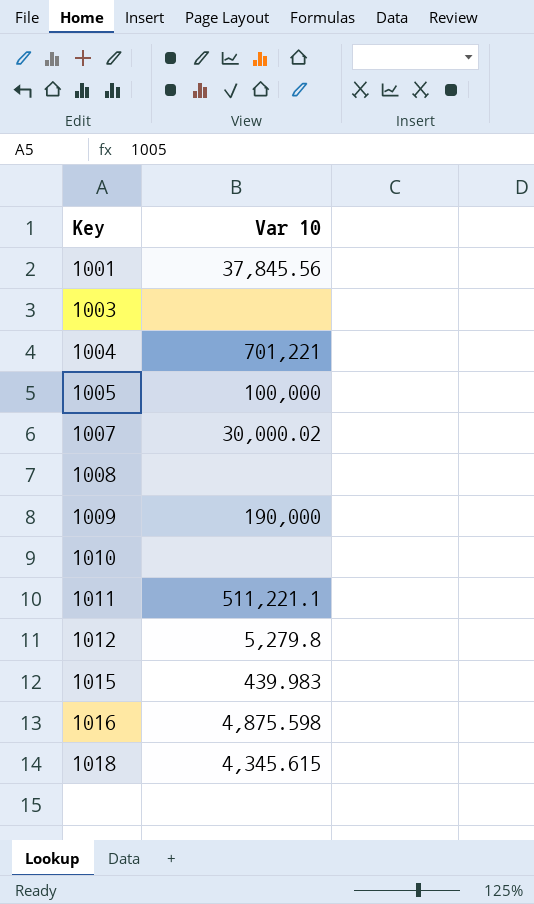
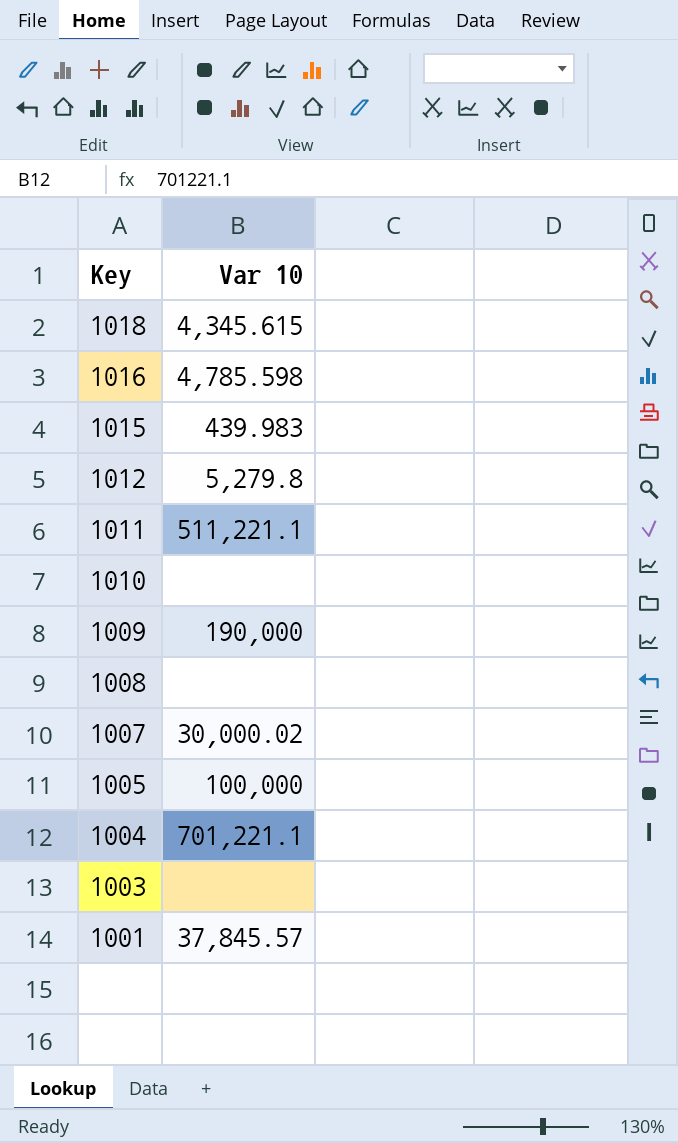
row order: Key ascending -> Key descending
1016 | Var 10: 4,875.598 -> 4,785.598
1004 | Var 10: 701,221 -> 701,221.1
1001 | Var 10: 37,845.56 -> 37,845.57

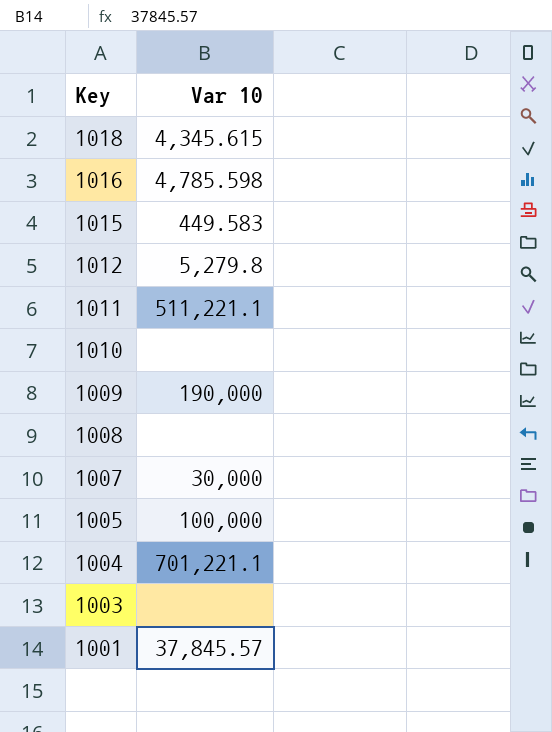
1015 | Var 10: 439.983 -> 449.583
1007 | Var 10: 30,000.02 -> 30,000

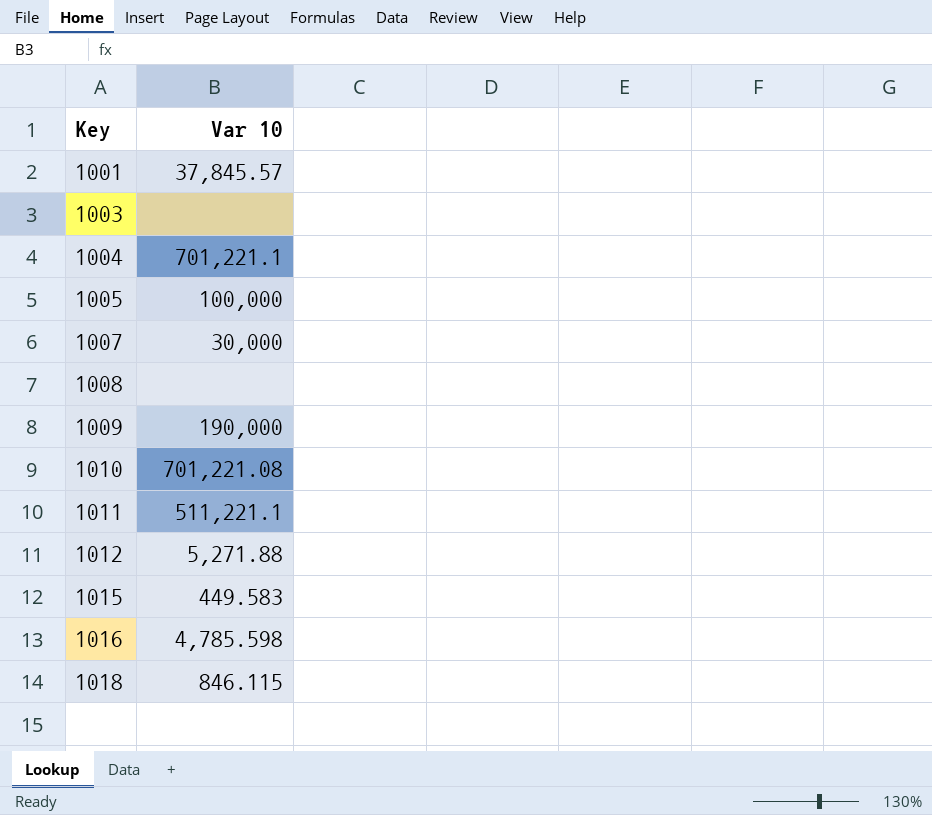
row order: Key descending -> Key ascending
1010 | Var 10: none -> 701,221.08
1012 | Var 10: 5,279.8 -> 5,271.88
1018 | Var 10: 4,345.615 -> 846.115

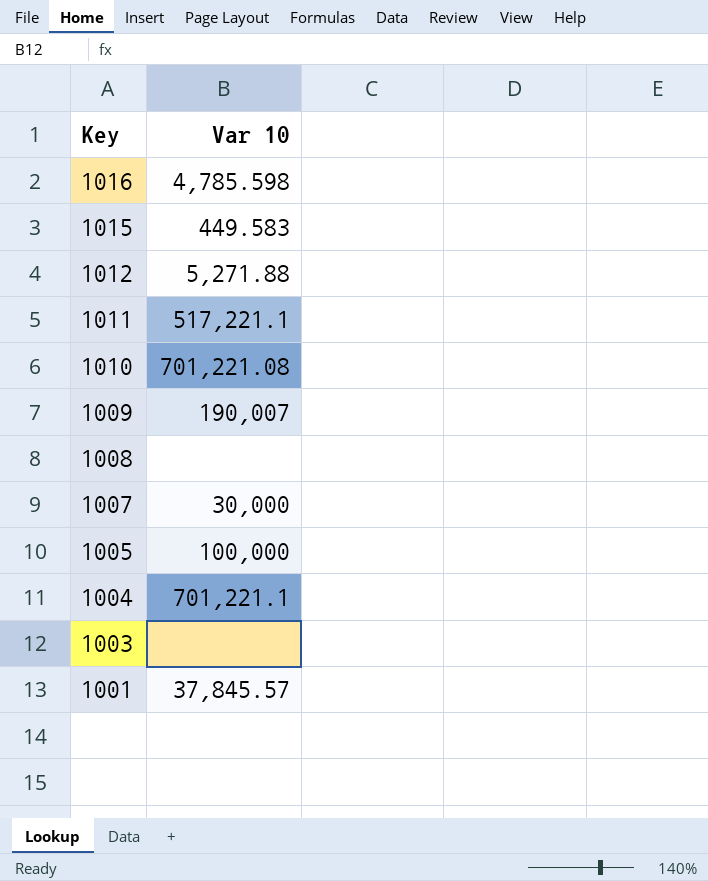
row order: Key ascending -> Key descending
row 1018: 846.115 -> none
1011 | Var 10: 511,221.1 -> 517,221.1
1009 | Var 10: 190,000 -> 190,007

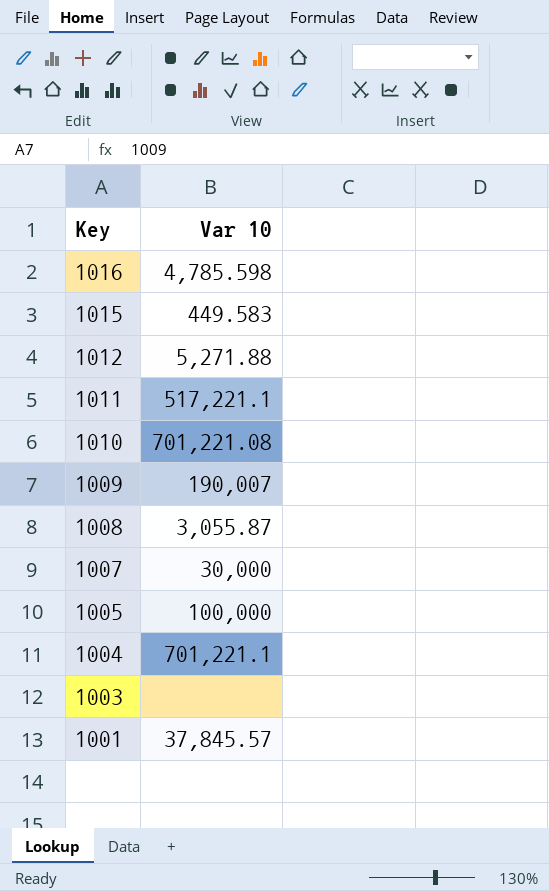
1008 | Var 10: none -> 3,055.87

